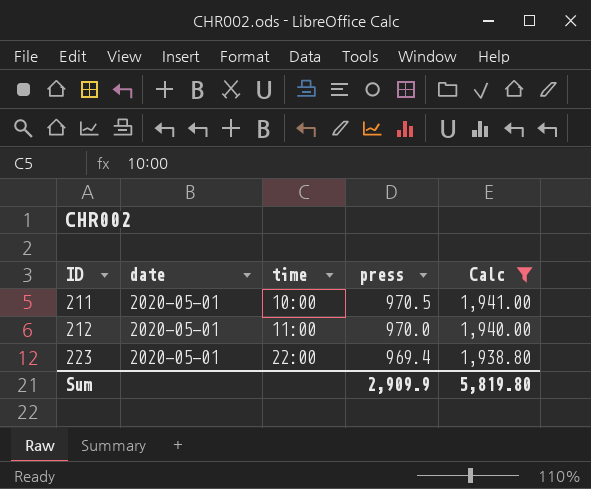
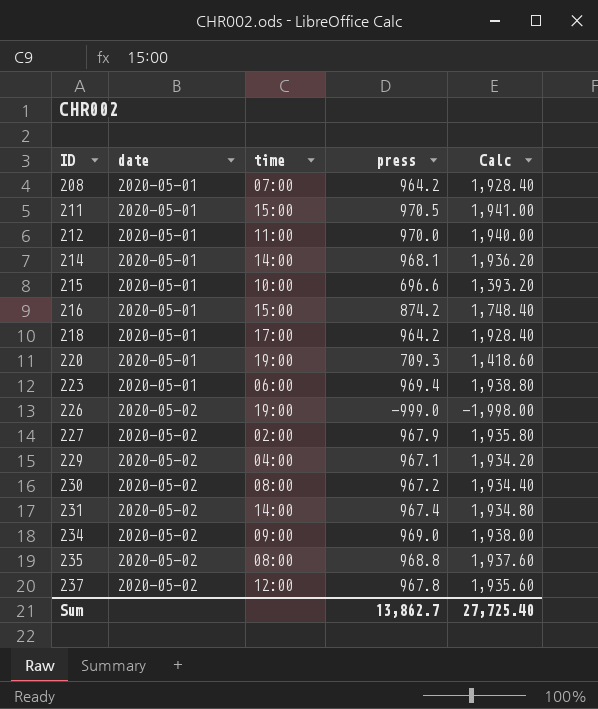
filter: Calc >= 1,938.80 -> none
211 | time: 10:00 -> 15:00
223 | time: 22:00 -> 06:00
Sum | press: 2,909.9 -> 13,862.7
Sum | Calc: 5,819.80 -> 27,725.40

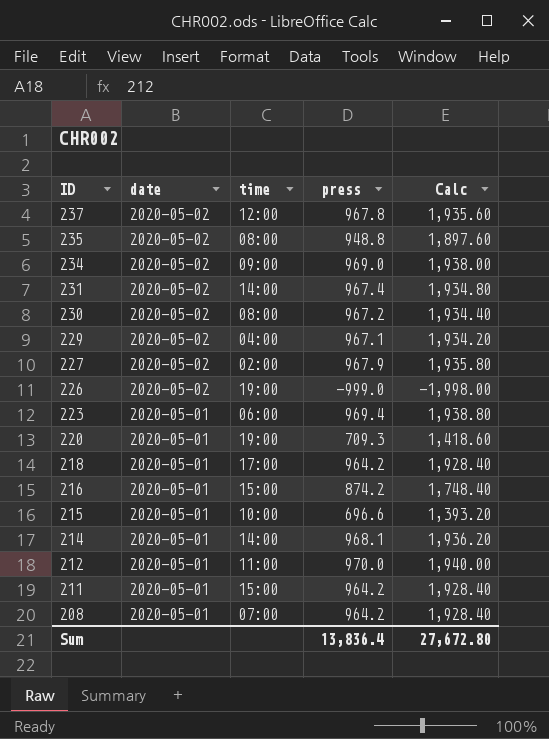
row order: ID ascending -> ID descending
235 | press: 968.8 -> 948.8
235 | Calc: 1,937.60 -> 1,897.60
211 | press: 970.5 -> 964.2
211 | Calc: 1,941.00 -> 1,928.40
Sum | press: 13,862.7 -> 13,836.4
Sum | Calc: 27,725.40 -> 27,672.80

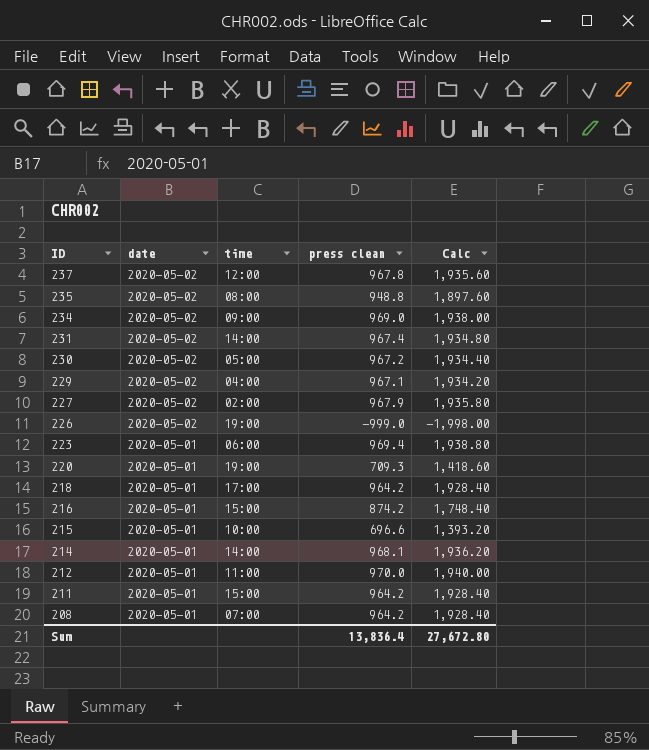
column name: press -> press clean
230 | time: 08:00 -> 05:00

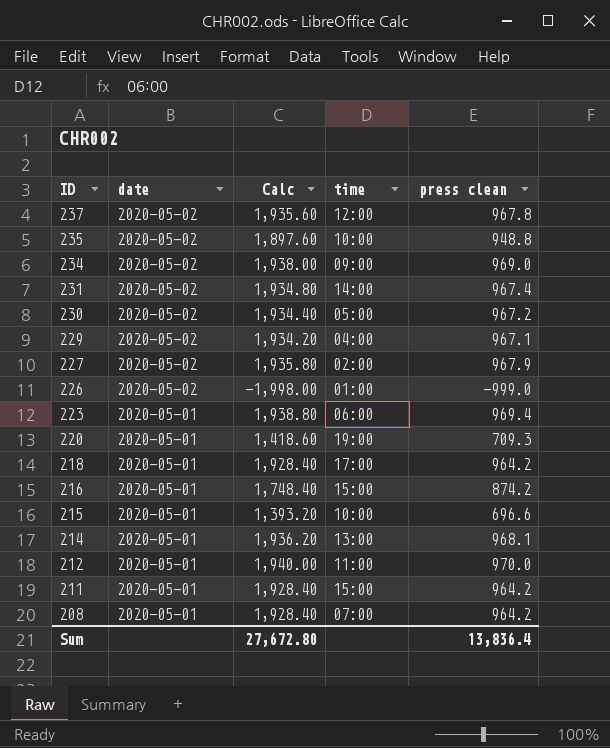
column Calc | position: 5 -> 3
235 | time: 08:00 -> 10:00
226 | time: 19:00 -> 01:00
214 | time: 14:00 -> 13:00

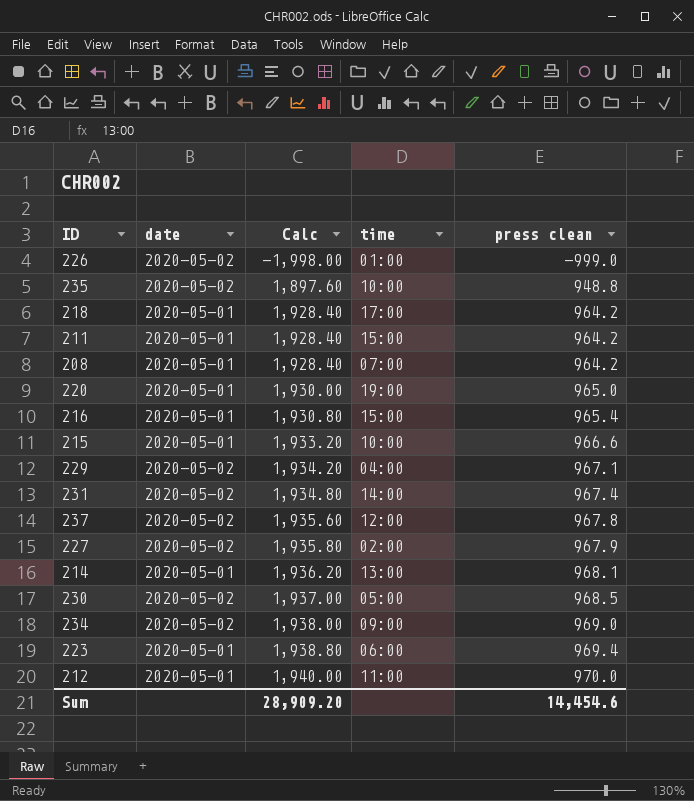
row order: ID descending -> Calc ascending
220 | Calc: 1,418.60 -> 1,930.00
220 | press clean: 709.3 -> 965.0
216 | Calc: 1,748.40 -> 1,930.80
216 | press clean: 874.2 -> 965.4
215 | Calc: 1,393.20 -> 1,933.20
215 | press clean: 696.6 -> 966.6
230 | Calc: 1,934.40 -> 1,937.00
230 | press clean: 967.2 -> 968.5
Sum | Calc: 27,672.80 -> 28,909.20
Sum | press clean: 13,836.4 -> 14,454.6

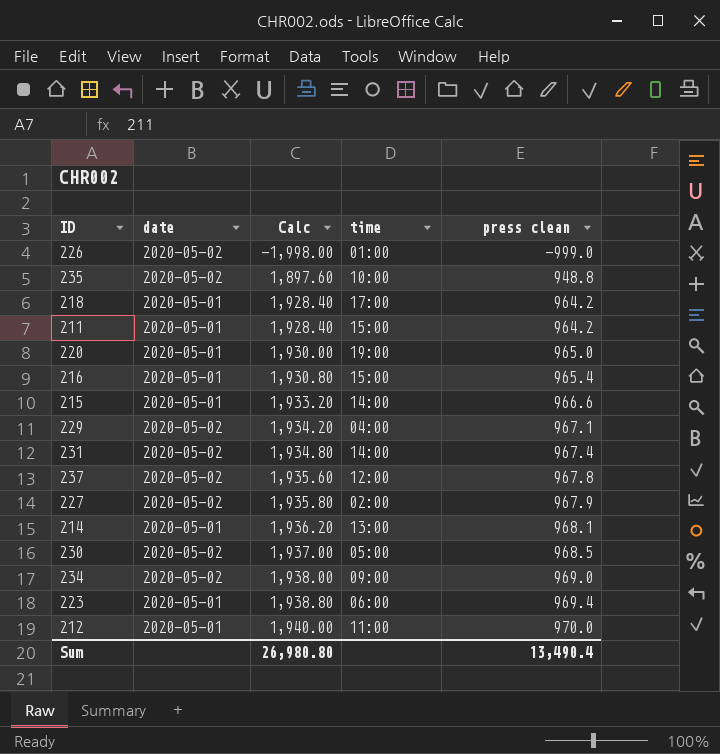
row 208: 2020-05-01 | 1,928.40 | 07:00 | 964.2 -> none
215 | time: 10:00 -> 14:00
Sum | Calc: 28,909.20 -> 26,980.80
Sum | press clean: 14,454.6 -> 13,490.4

